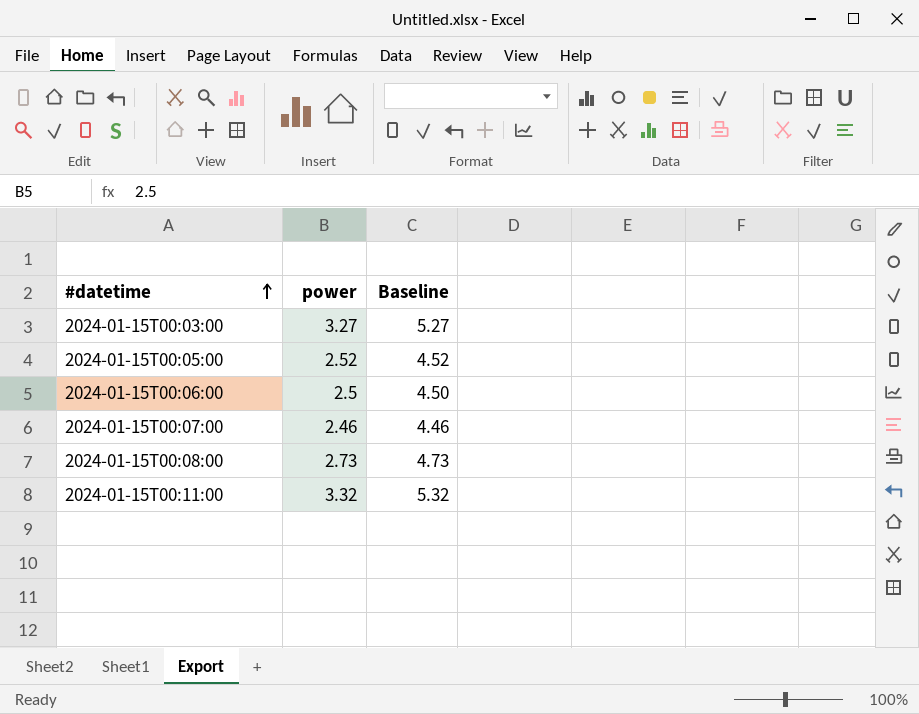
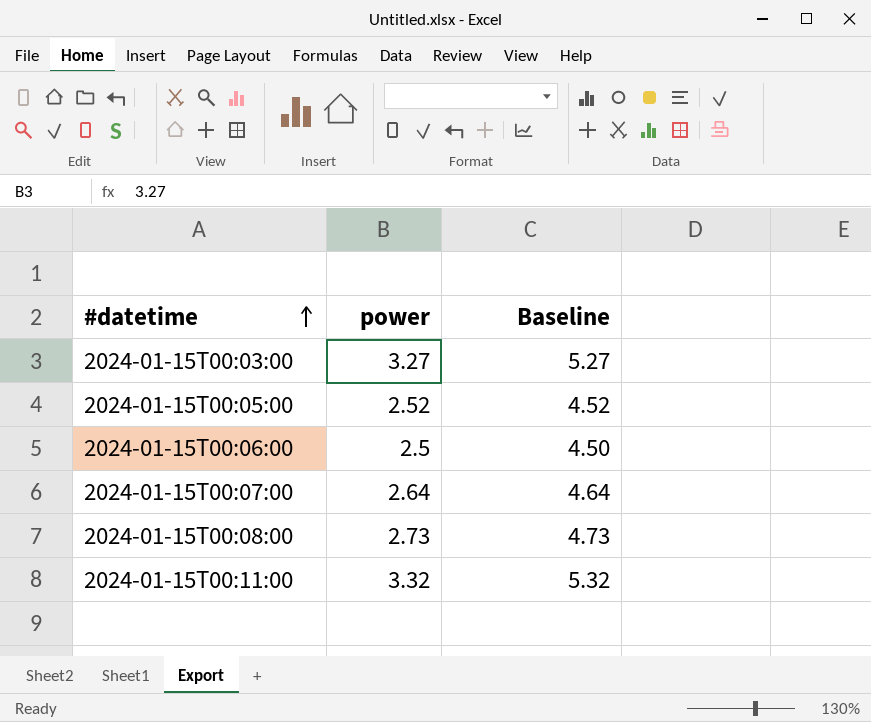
2024-01-15T00:07:00 | power: 2.46 -> 2.64
2024-01-15T00:07:00 | Baseline: 4.46 -> 4.64

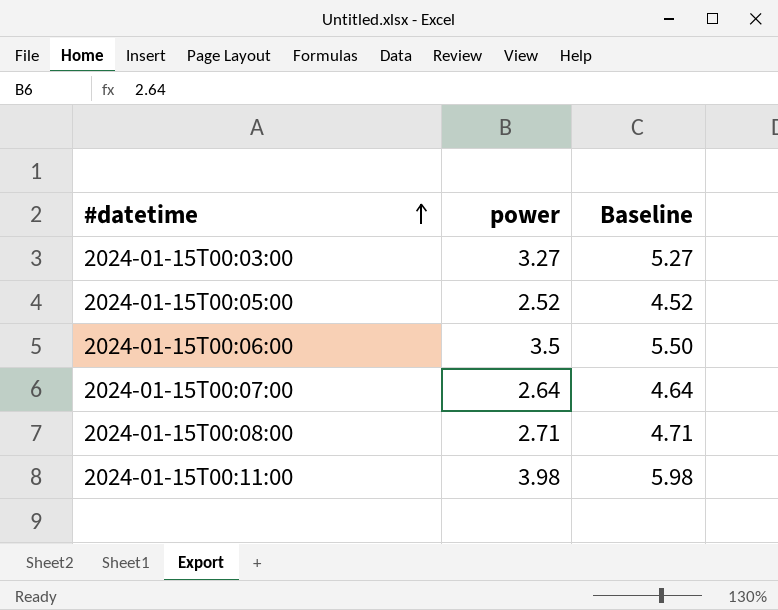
2024-01-15T00:06:00 | power: 2.5 -> 3.5
2024-01-15T00:06:00 | Baseline: 4.50 -> 5.50
2024-01-15T00:08:00 | power: 2.73 -> 2.71
2024-01-15T00:08:00 | Baseline: 4.73 -> 4.71
2024-01-15T00:11:00 | power: 3.32 -> 3.98
2024-01-15T00:11:00 | Baseline: 5.32 -> 5.98

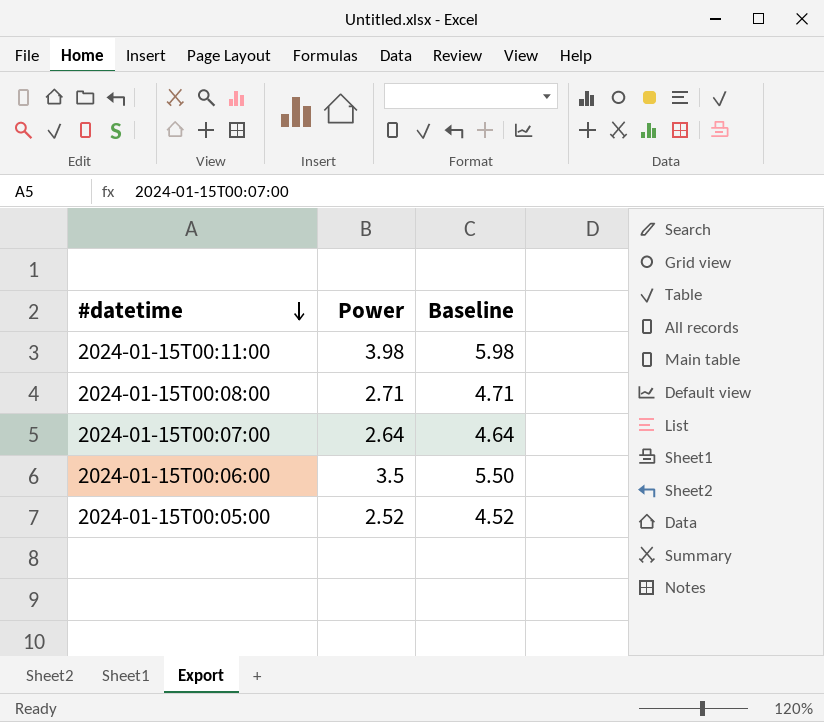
row order: #datetime ascending -> #datetime descending
column name: power -> Power
row 2024-01-15T00:03:00: 3.27 | 5.27 -> none

